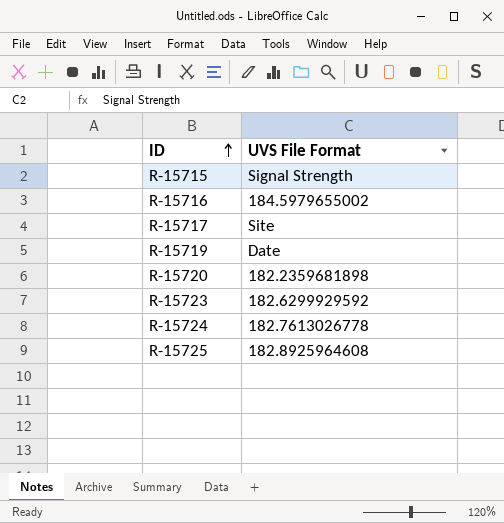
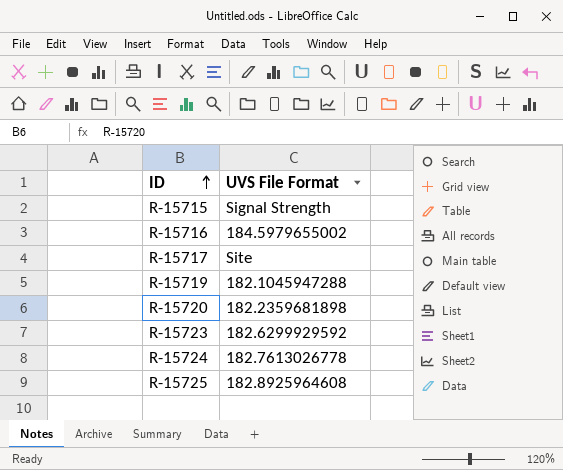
R-15719 | UVS File Format: Date -> 182.1045947288

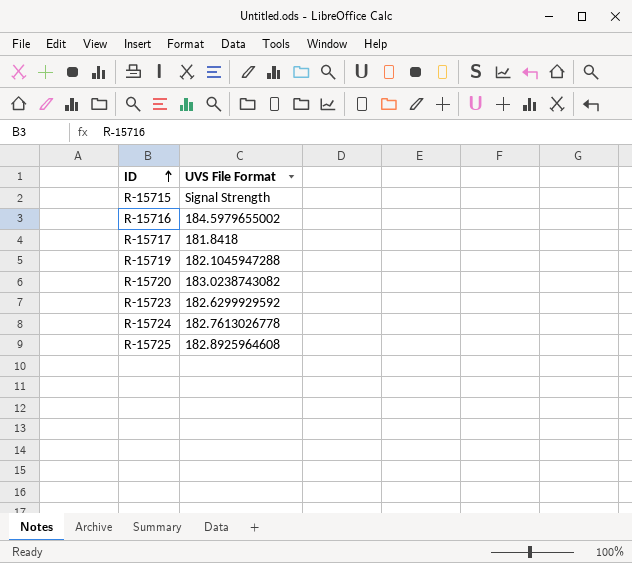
R-15717 | UVS File Format: Site -> 181.8418
R-15720 | UVS File Format: 182.2359681898 -> 183.0238743082

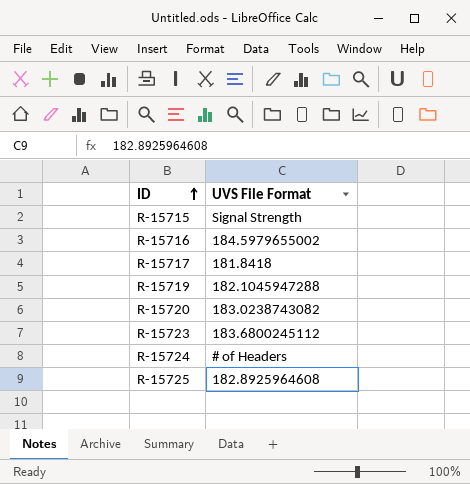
R-15723 | UVS File Format: 182.6299929592 -> 183.6800245112
R-15724 | UVS File Format: 182.7613026778 -> # of Headers

